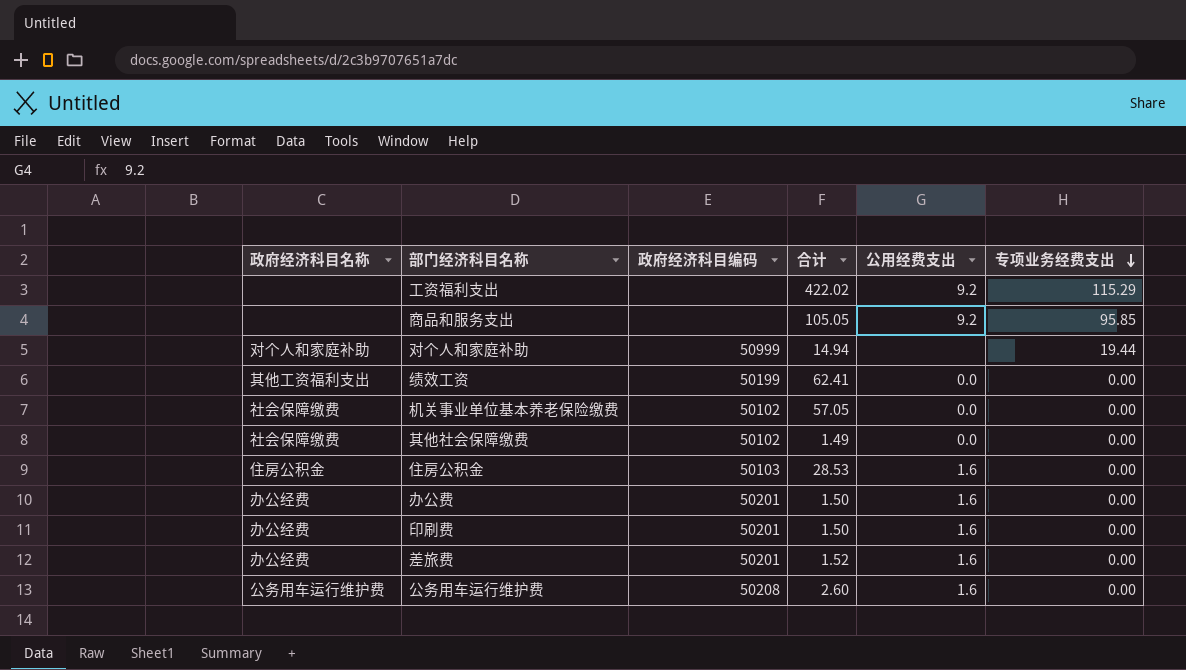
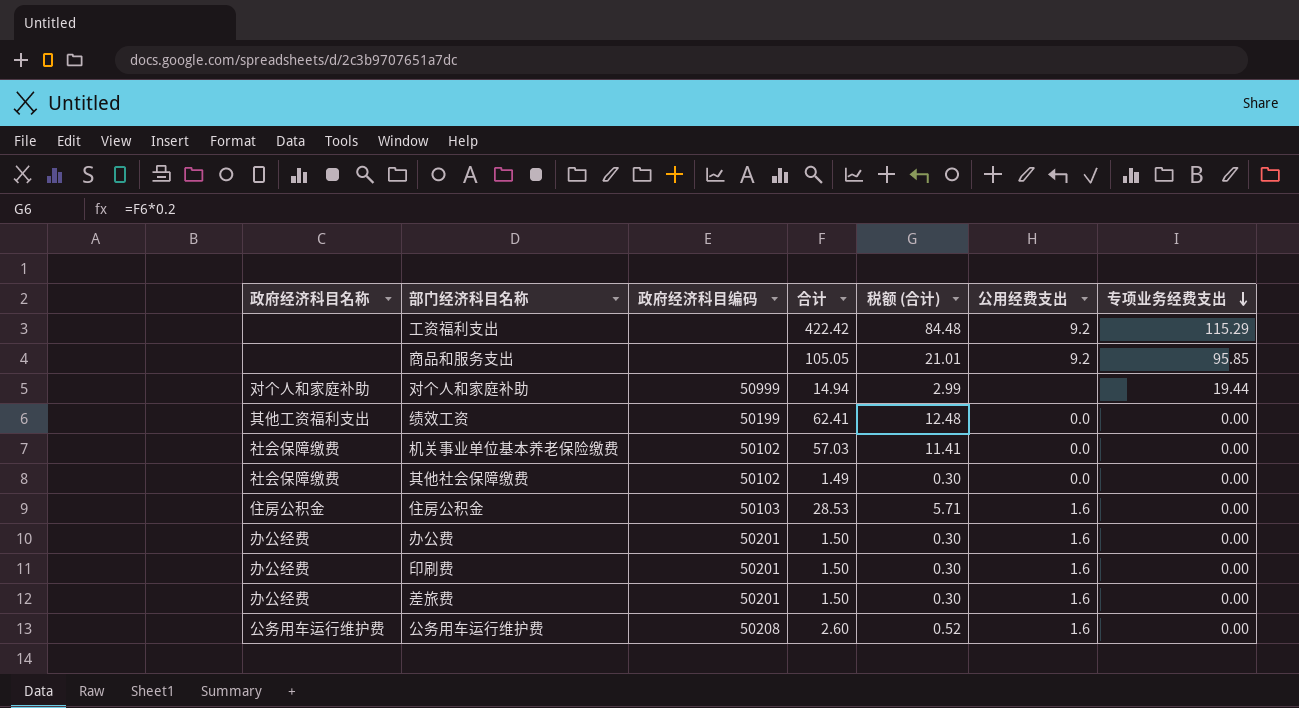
column 税额 (合计) | formula: none -> [合计] * 0.2
工资福利支出 | 合计: 422.02 -> 422.42
机关事业单位基本养老保险缴费 | 合计: 57.05 -> 57.03
差旅费 | 合计: 1.52 -> 1.50

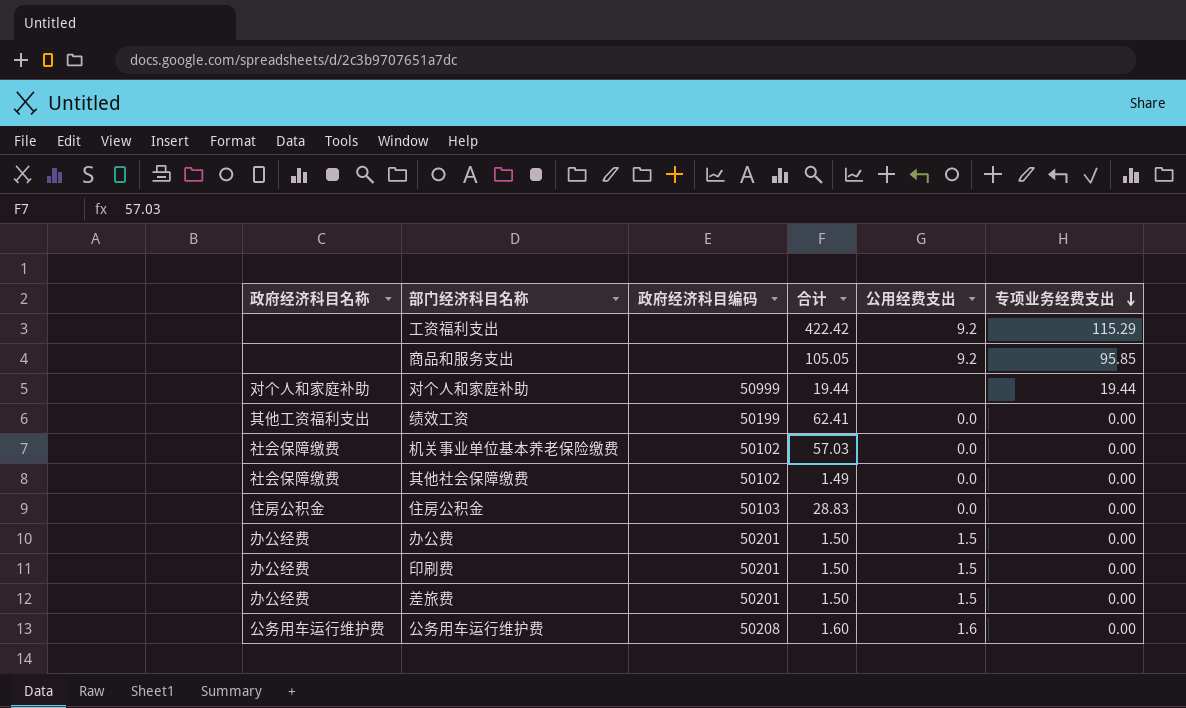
column 税额 (合计) | formula: [合计] * 0.2 -> none
对个人和家庭补助 | 合计: 14.94 -> 19.44
住房公积金 | 合计: 28.53 -> 28.83
住房公积金 | 公用经费支出: 1.6 -> 0.0
办公费 | 公用经费支出: 1.6 -> 1.5
印刷费 | 公用经费支出: 1.6 -> 1.5
差旅费 | 公用经费支出: 1.6 -> 1.5
公务用车运行维护费 | 合计: 2.60 -> 1.60

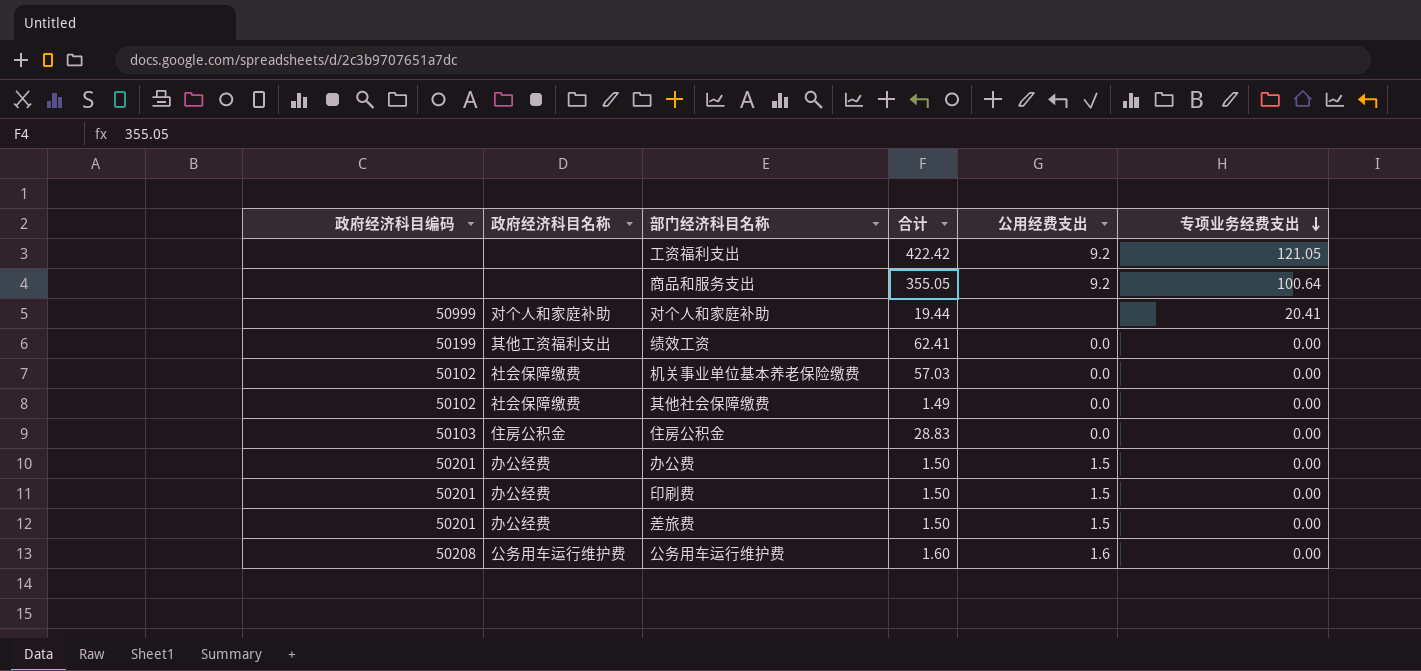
column 政府经济科目编码 | position: 3 -> 1
工资福利支出 | 专项业务经费支出: 115.29 -> 121.05
商品和服务支出 | 合计: 105.05 -> 355.05
商品和服务支出 | 专项业务经费支出: 95.85 -> 100.64
对个人和家庭补助 | 专项业务经费支出: 19.44 -> 20.41

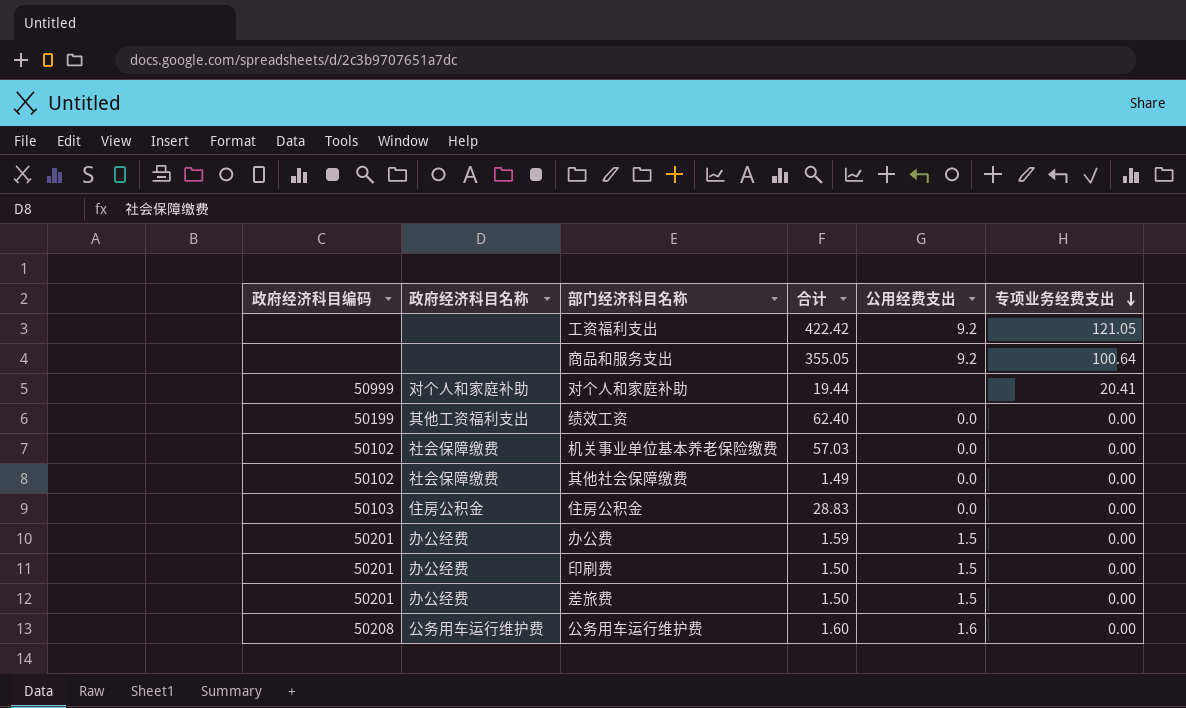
绩效工资 | 合计: 62.41 -> 62.40
办公费 | 合计: 1.50 -> 1.59

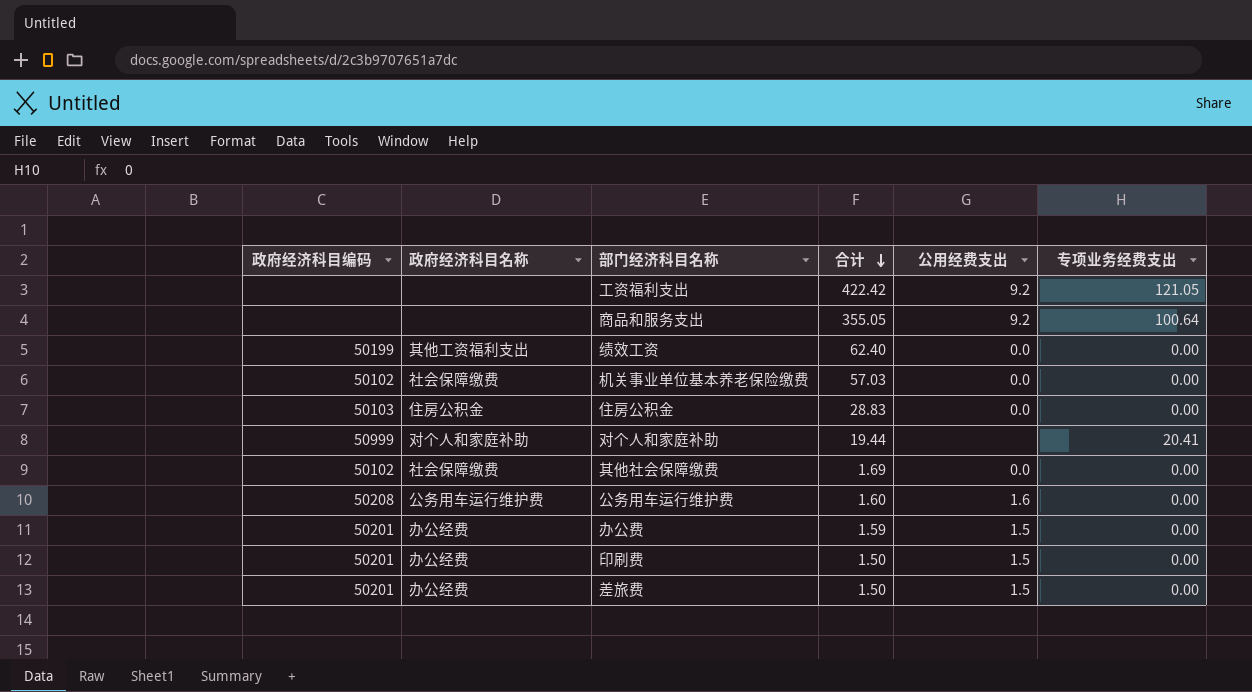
row order: 专项业务经费支出 descending -> 合计 descending
其他社会保障缴费 | 合计: 1.49 -> 1.69

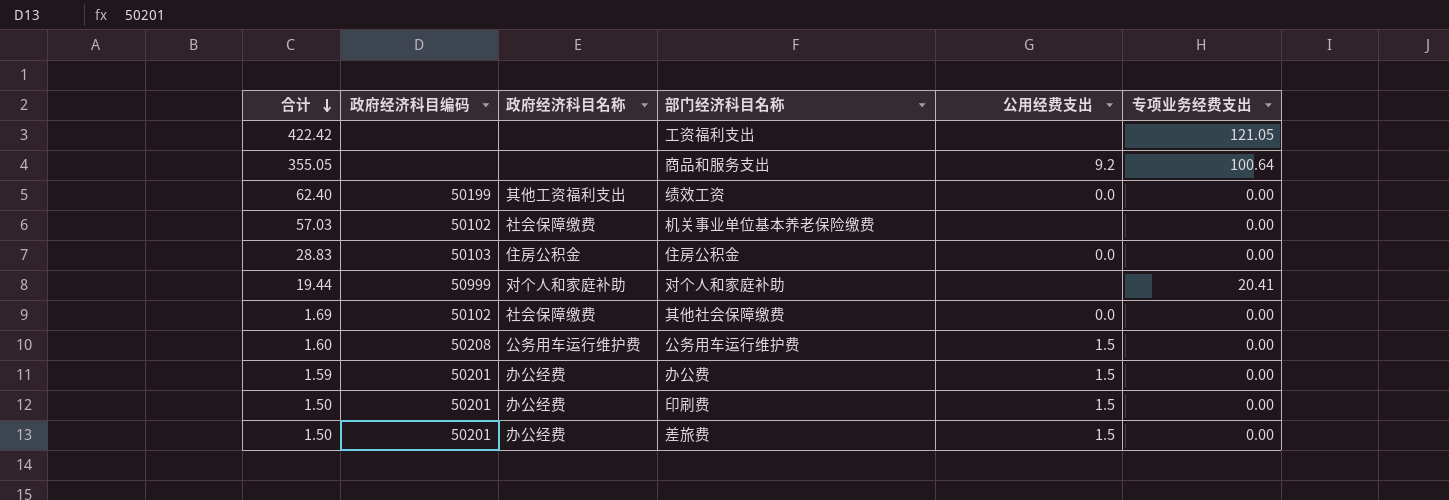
column 合计 | position: 4 -> 1
工资福利支出 | 公用经费支出: 9.2 -> none
机关事业单位基本养老保险缴费 | 公用经费支出: 0.0 -> none
公务用车运行维护费 | 公用经费支出: 1.6 -> 1.5

